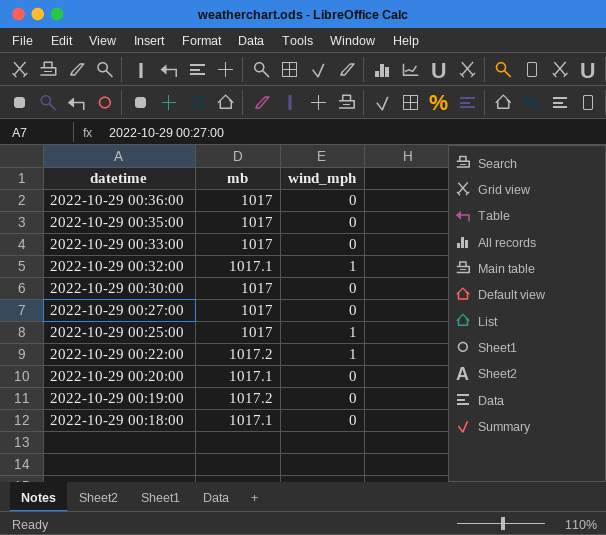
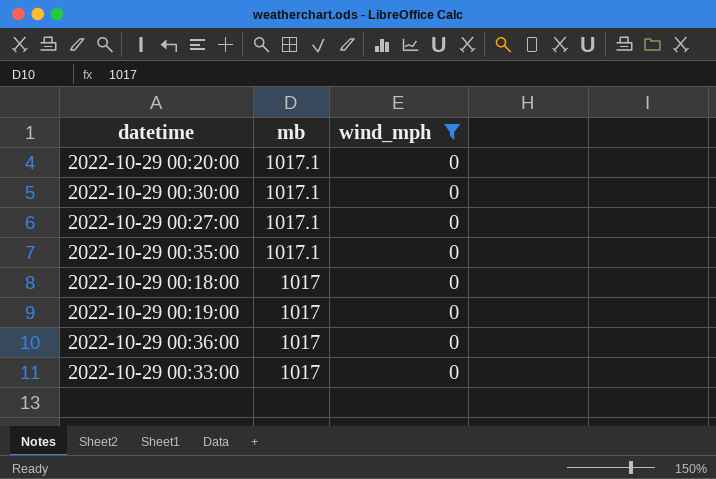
filter: none -> wind_mph = 0
row order: datetime descending -> mb descending
2022-10-29 00:30:00 | mb: 1017 -> 1017.1
2022-10-29 00:27:00 | mb: 1017 -> 1017.1
2022-10-29 00:35:00 | mb: 1017 -> 1017.1
2022-10-29 00:18:00 | mb: 1017.1 -> 1017
2022-10-29 00:19:00 | mb: 1017.2 -> 1017

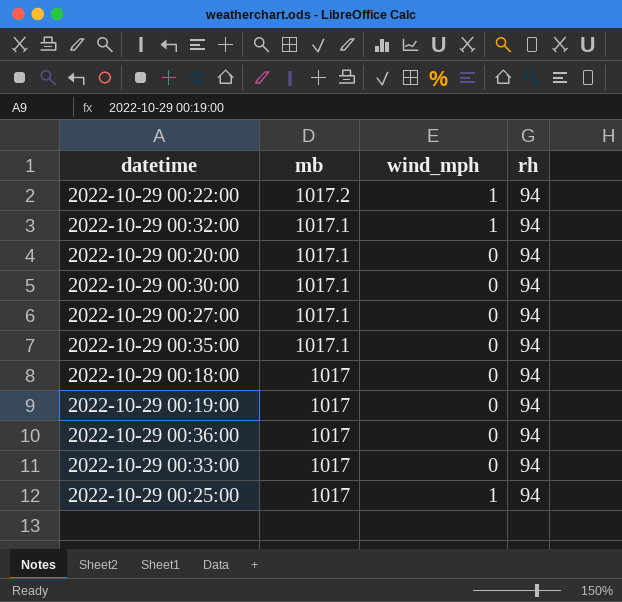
filter: wind_mph = 0 -> none
column rh | position: none -> 4

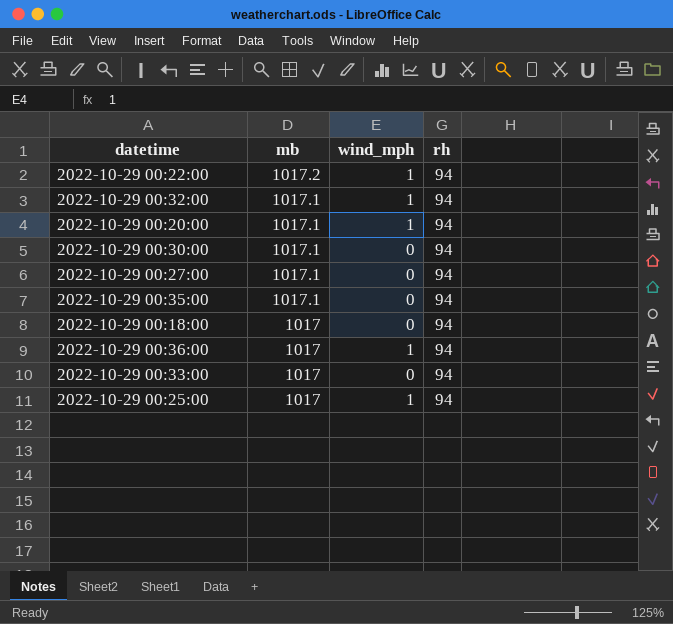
row 2022-10-29 00:19:00: 1017 | 0 | 94 -> none
2022-10-29 00:20:00 | wind_mph: 0 -> 1
2022-10-29 00:36:00 | wind_mph: 0 -> 1

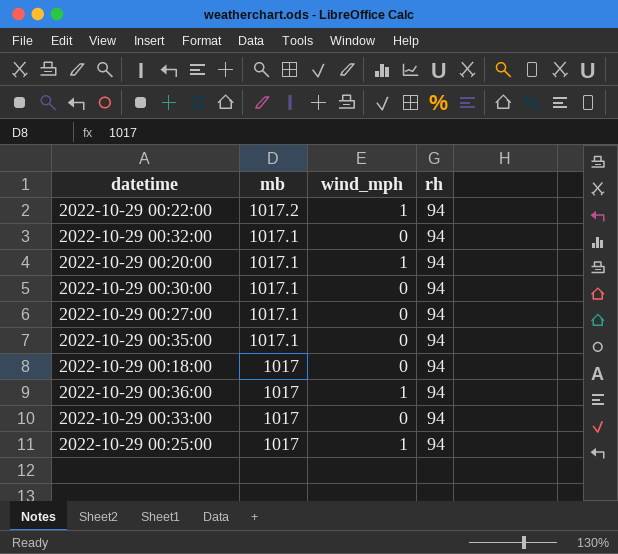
2022-10-29 00:32:00 | wind_mph: 1 -> 0

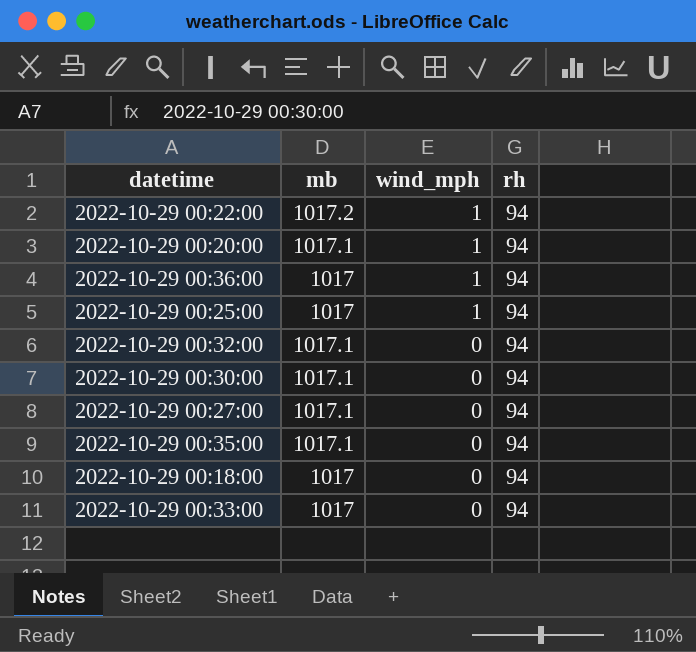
row order: mb descending -> wind_mph descending

